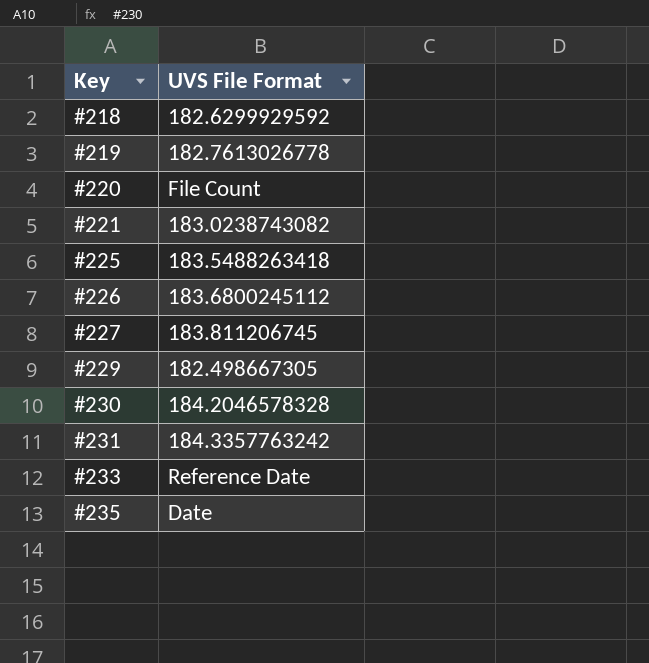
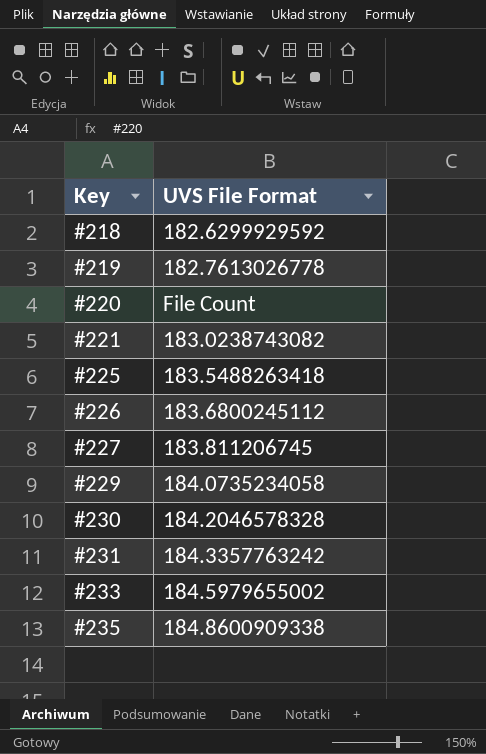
#229 | UVS File Format: 182.498667305 -> 184.0735234058
#233 | UVS File Format: Reference Date -> 184.5979655002
#235 | UVS File Format: Date -> 184.8600909338

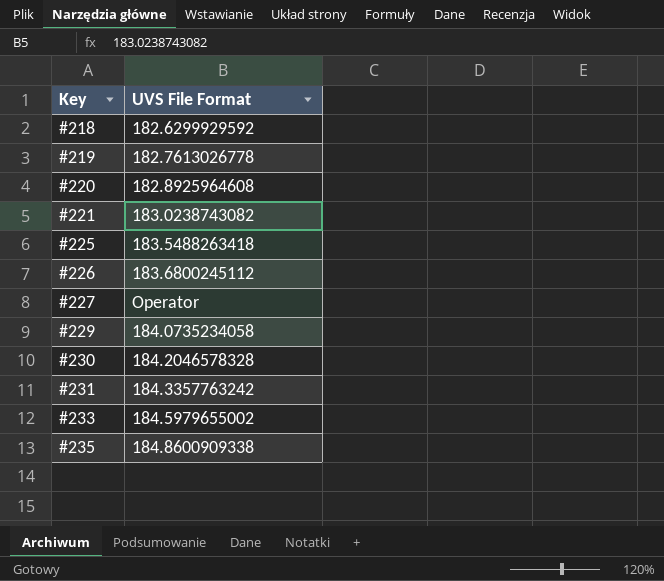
#220 | UVS File Format: File Count -> 182.8925964608
#227 | UVS File Format: 183.811206745 -> Operator

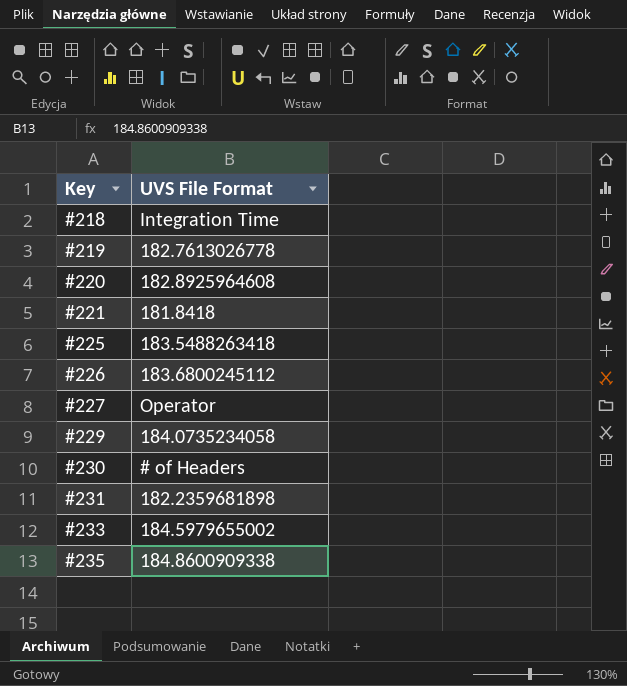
#218 | UVS File Format: 182.6299929592 -> Integration Time
#221 | UVS File Format: 183.0238743082 -> 181.8418
#230 | UVS File Format: 184.2046578328 -> # of Headers
#231 | UVS File Format: 184.3357763242 -> 182.2359681898

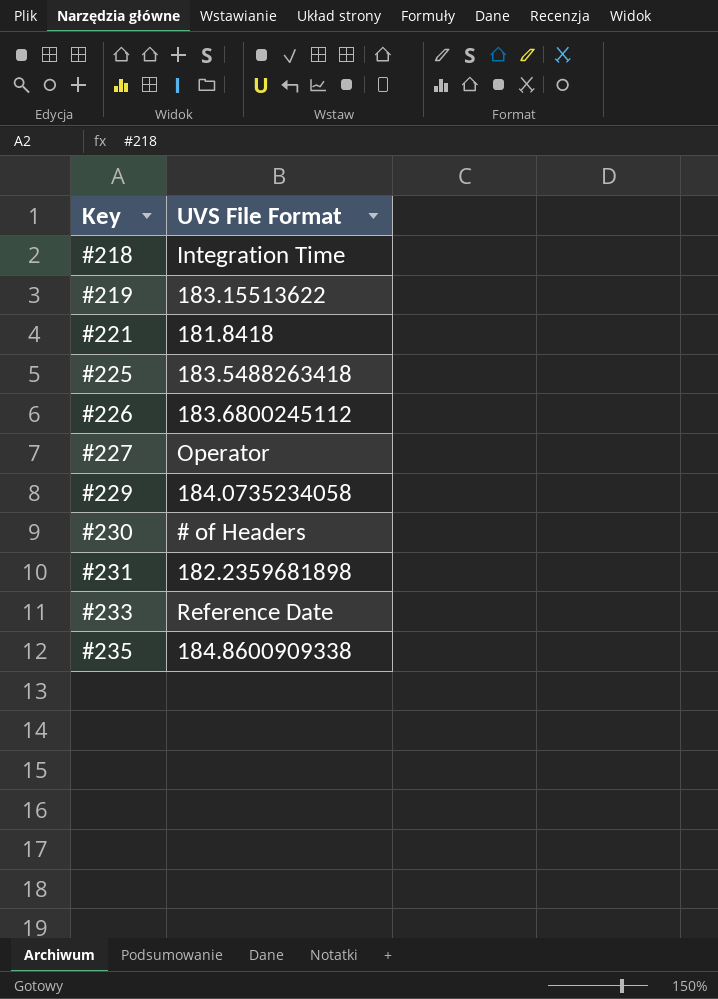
row #220: 182.8925964608 -> none
#219 | UVS File Format: 182.7613026778 -> 183.15513622
#233 | UVS File Format: 184.5979655002 -> Reference Date

